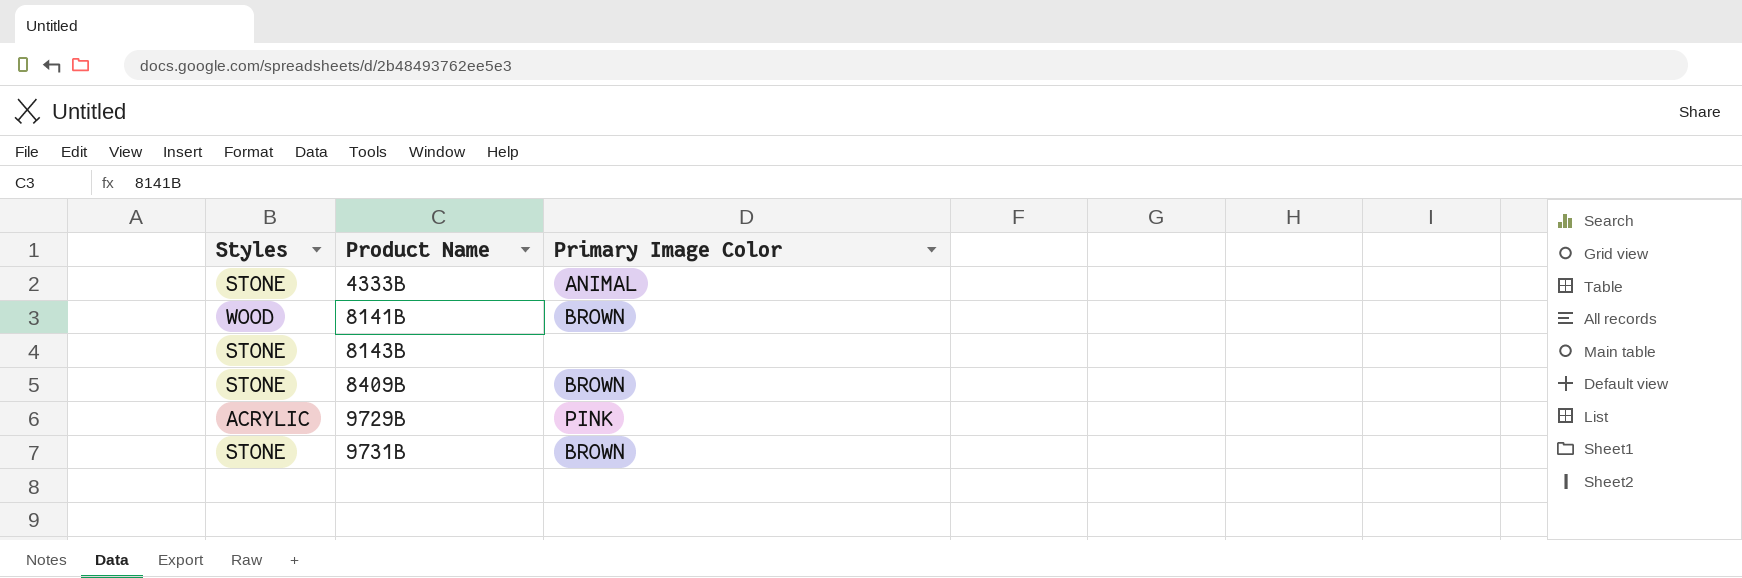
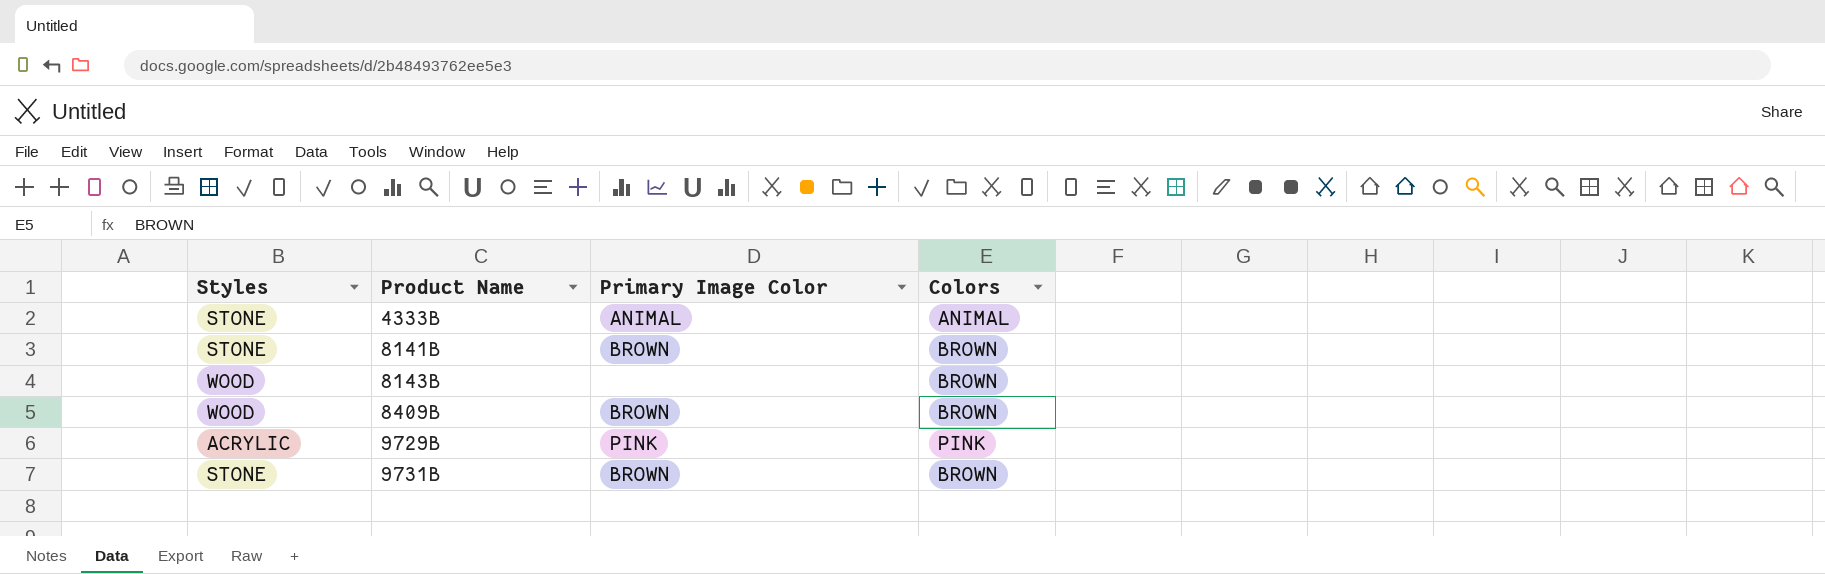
column Colors | position: none -> 4
8141B | Styles: WOOD -> STONE
8143B | Styles: STONE -> WOOD
8409B | Styles: STONE -> WOOD

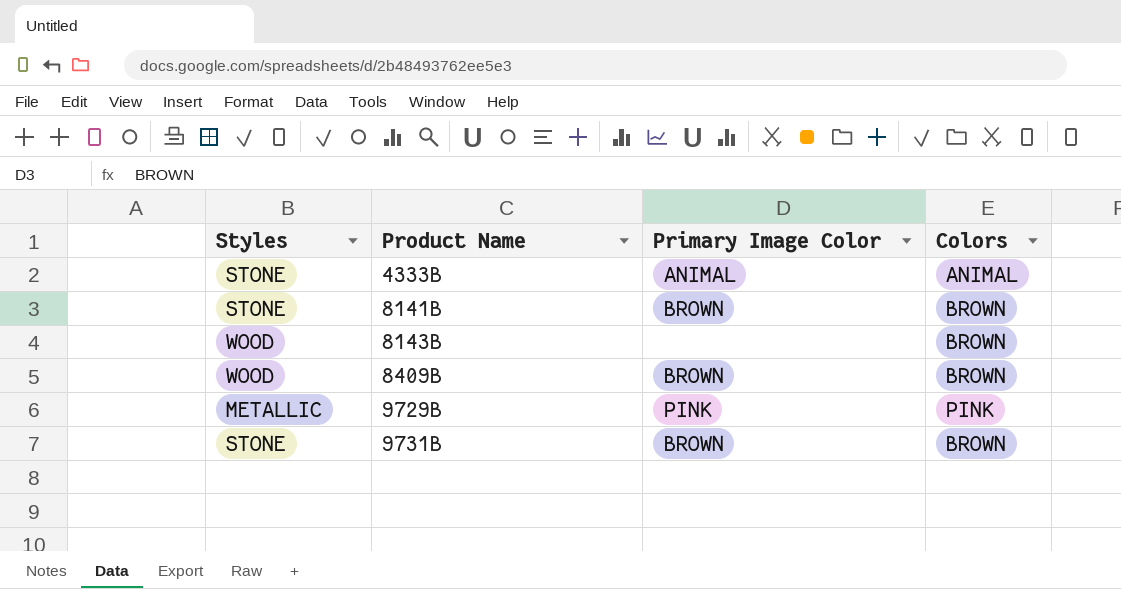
9729B | Styles: ACRYLIC -> METALLIC

